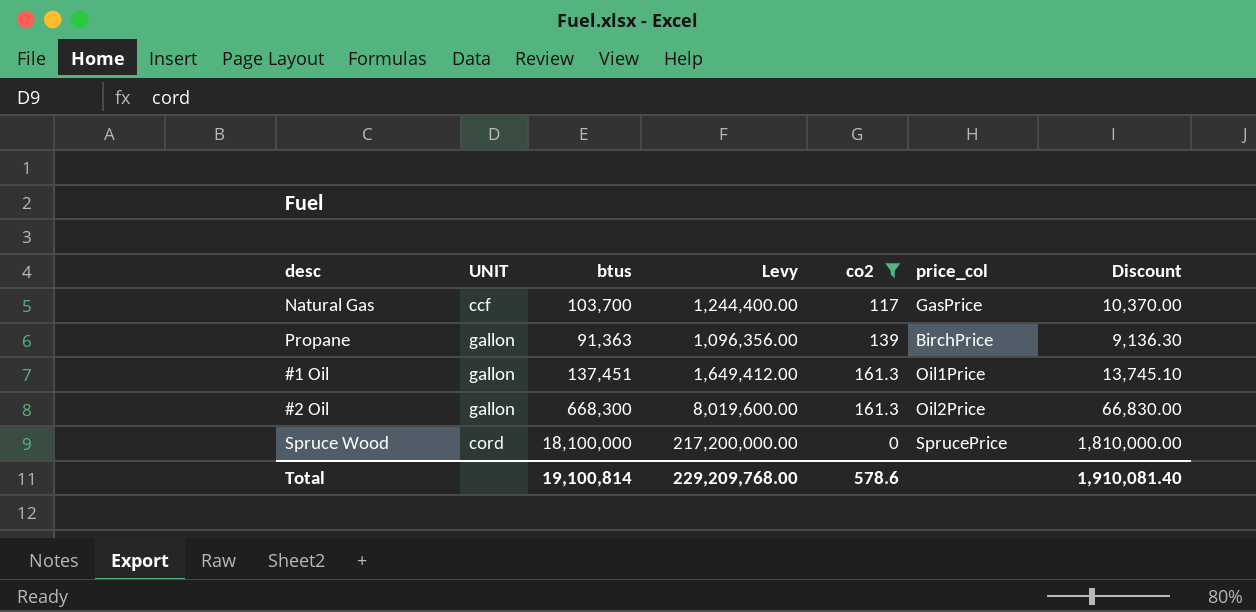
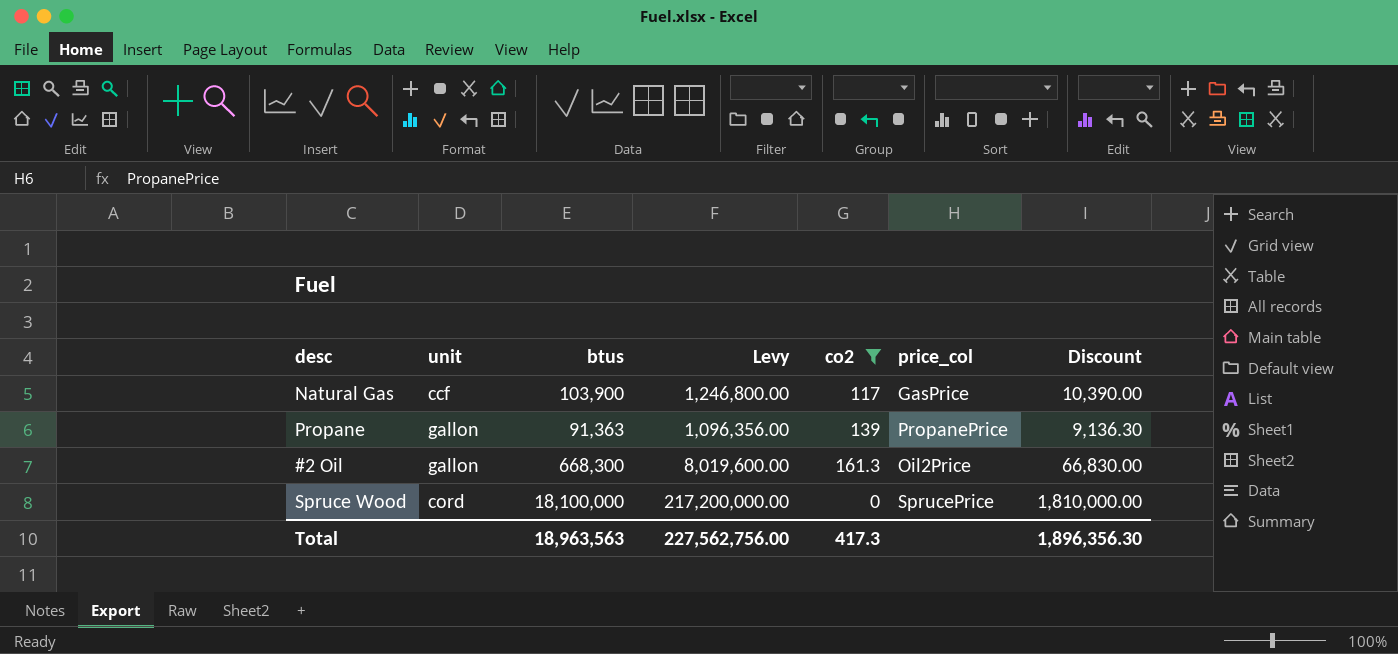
column name: UNIT -> unit
row #1 Oil: gallon | 137,451 | 1,649,412.00 | 161.3 | Oil1Price | 13,745.10 -> none
Natural Gas | btus: 103,700 -> 103,900
Natural Gas | Levy: 1,244,400.00 -> 1,246,800.00
Natural Gas | Discount: 10,370.00 -> 10,390.00
Propane | price_col: BirchPrice -> PropanePrice
Total | btus: 19,100,814 -> 18,963,563
Total | Levy: 229,209,768.00 -> 227,562,756.00
Total | co2: 578.6 -> 417.3
Total | Discount: 1,910,081.40 -> 1,896,356.30

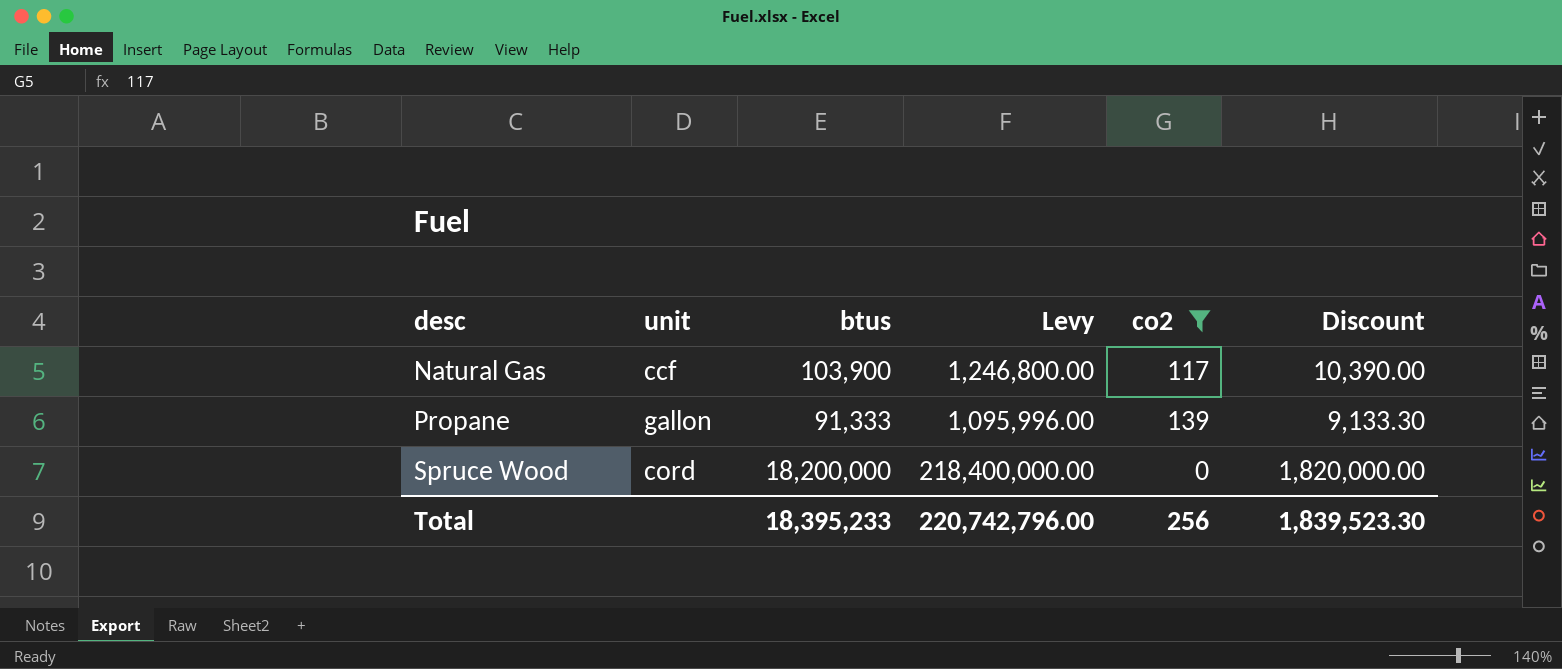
column price_col | position: 6 -> none
row #2 Oil: gallon | 668,300 | 8,019,600.00 | 161.3 | Oil2Price | 66,830.00 -> none
Propane | btus: 91,363 -> 91,333
Propane | Levy: 1,096,356.00 -> 1,095,996.00
Propane | Discount: 9,136.30 -> 9,133.30
Spruce Wood | btus: 18,100,000 -> 18,200,000
Spruce Wood | Levy: 217,200,000.00 -> 218,400,000.00
Spruce Wood | Discount: 1,810,000.00 -> 1,820,000.00
Total | btus: 18,963,563 -> 18,395,233
Total | Levy: 227,562,756.00 -> 220,742,796.00
Total | co2: 417.3 -> 256
Total | Discount: 1,896,356.30 -> 1,839,523.30

